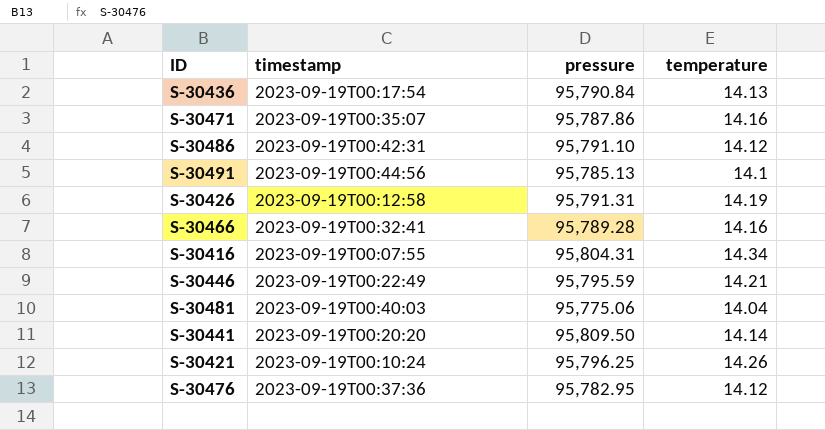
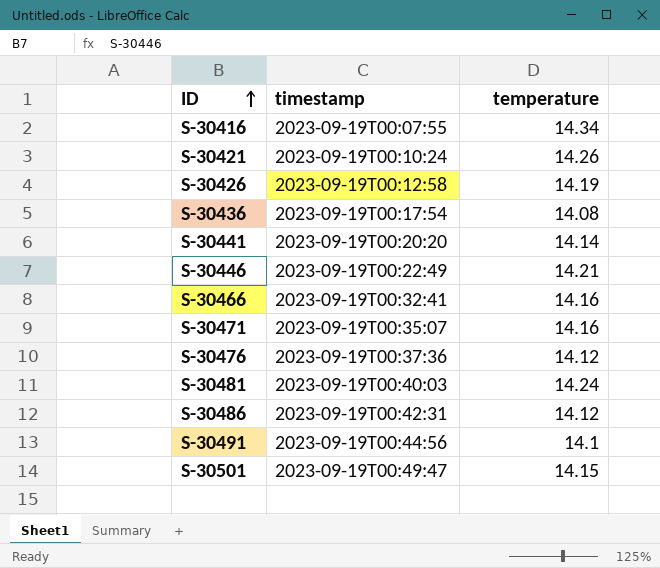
row order: none -> ID ascending
column pressure | position: 3 -> none
S-30436 | temperature: 14.13 -> 14.08
S-30481 | temperature: 14.04 -> 14.24
row S-30501: none -> 2023-09-19T00:49:47 | 14.15

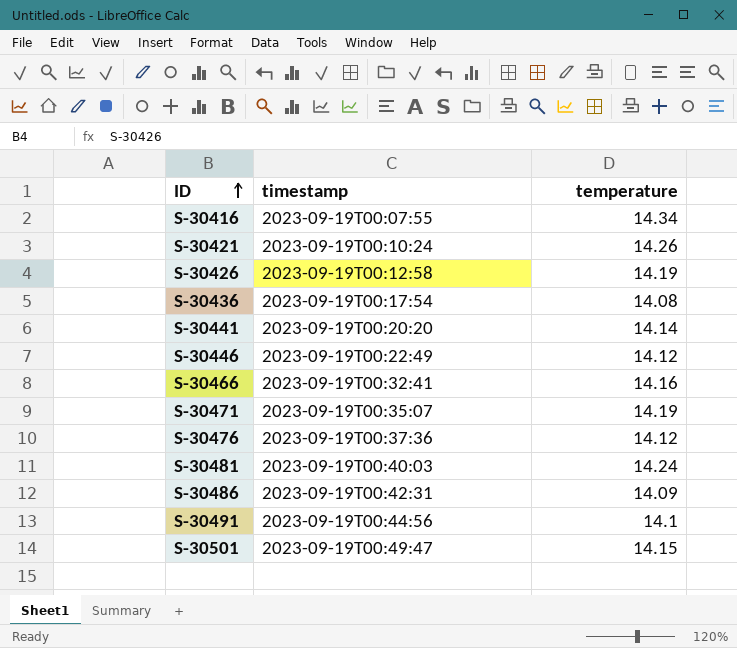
S-30446 | temperature: 14.21 -> 14.12
S-30471 | temperature: 14.16 -> 14.19
S-30486 | temperature: 14.12 -> 14.09

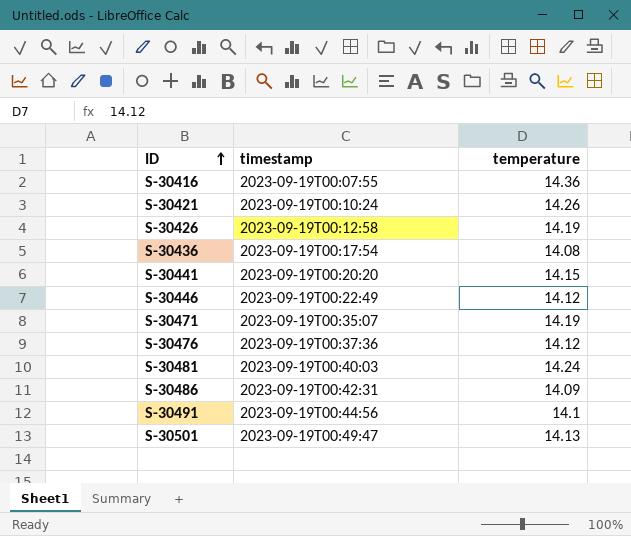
row S-30466: 2023-09-19T00:32:41 | 14.16 -> none
S-30416 | temperature: 14.34 -> 14.36
S-30441 | temperature: 14.14 -> 14.15
S-30501 | temperature: 14.15 -> 14.13

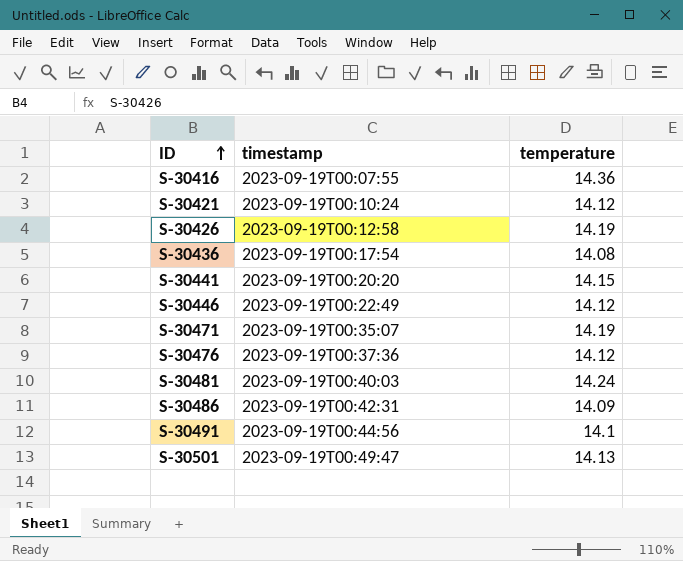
S-30421 | temperature: 14.26 -> 14.12

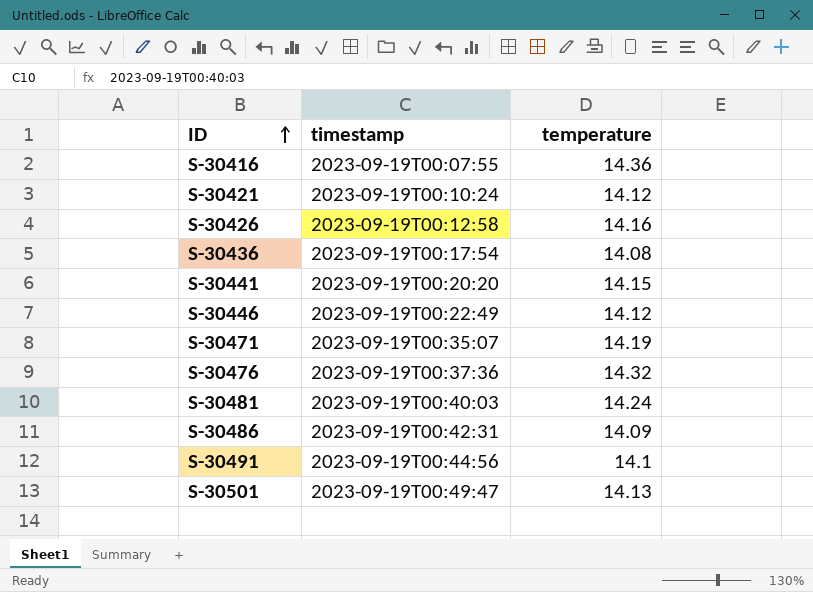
S-30426 | temperature: 14.19 -> 14.16
S-30476 | temperature: 14.12 -> 14.32

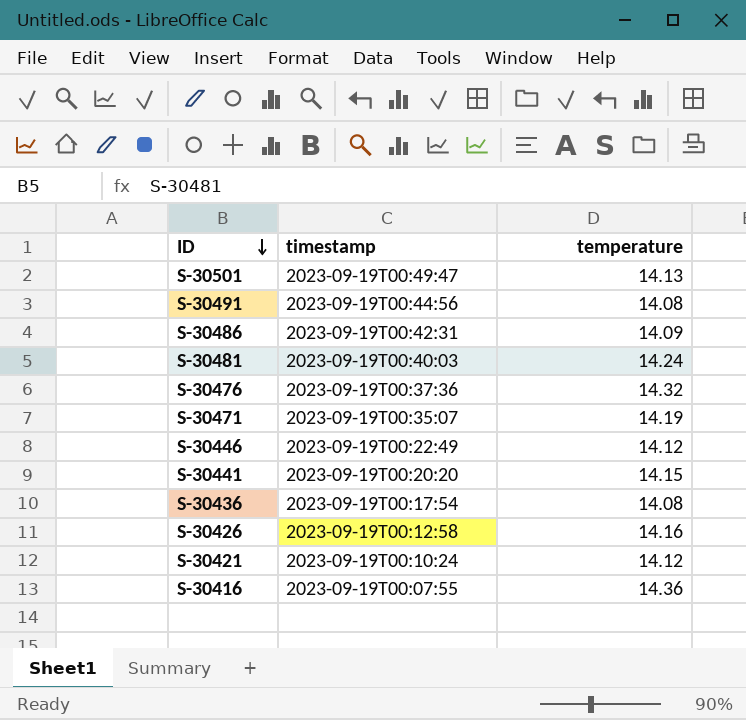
row order: ID ascending -> ID descending
S-30491 | temperature: 14.1 -> 14.08

